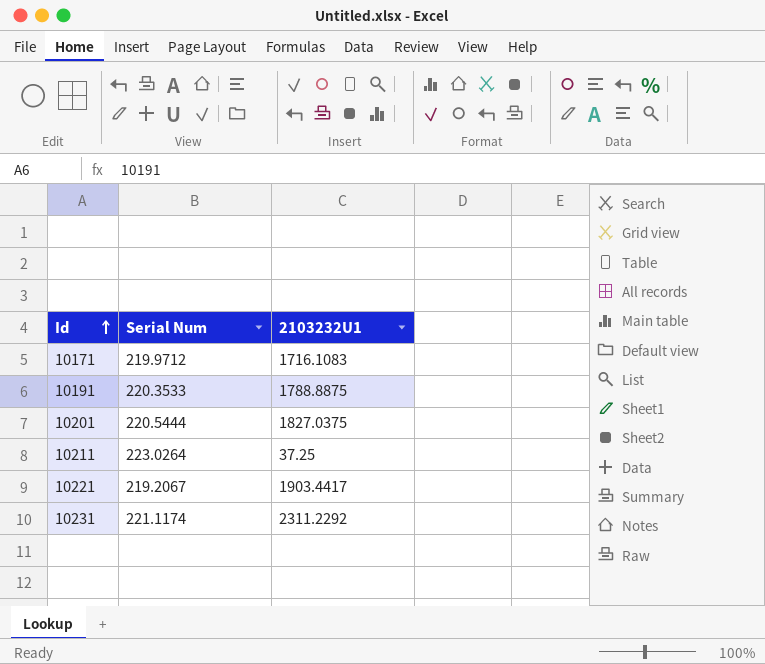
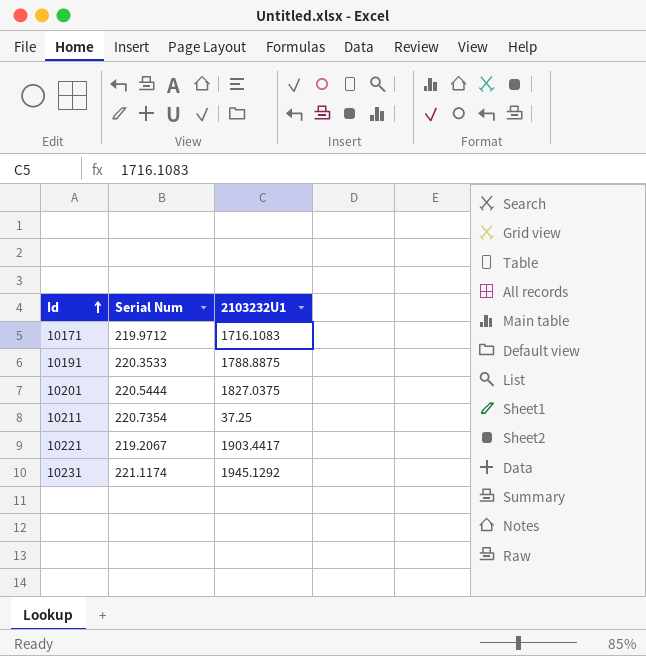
10211 | Serial Num: 223.0264 -> 220.7354
10231 | 2103232U1: 2311.2292 -> 1945.1292

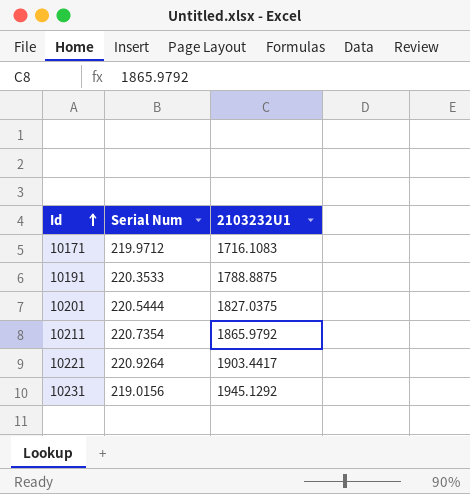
10211 | 2103232U1: 37.25 -> 1865.9792
10221 | Serial Num: 219.2067 -> 220.9264
10231 | Serial Num: 221.1174 -> 219.0156

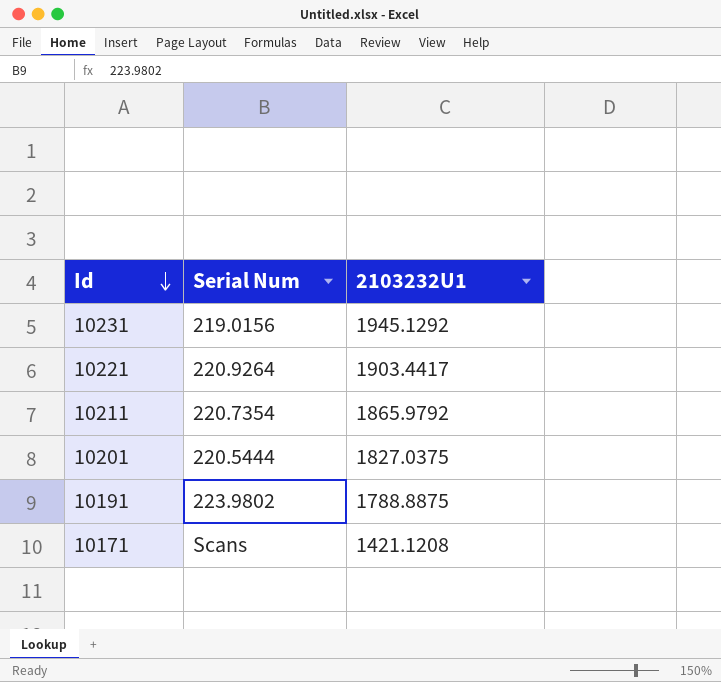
row order: Id ascending -> Id descending
10191 | Serial Num: 220.3533 -> 223.9802
10171 | Serial Num: 219.9712 -> Scans
10171 | 2103232U1: 1716.1083 -> 1421.1208

